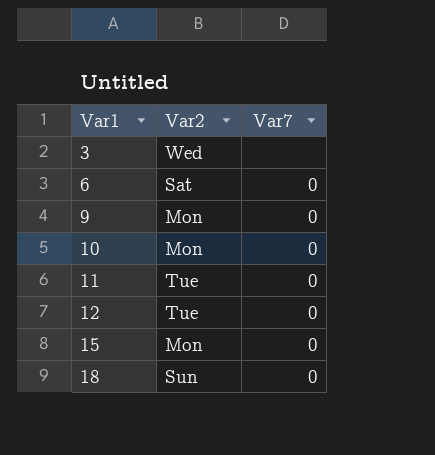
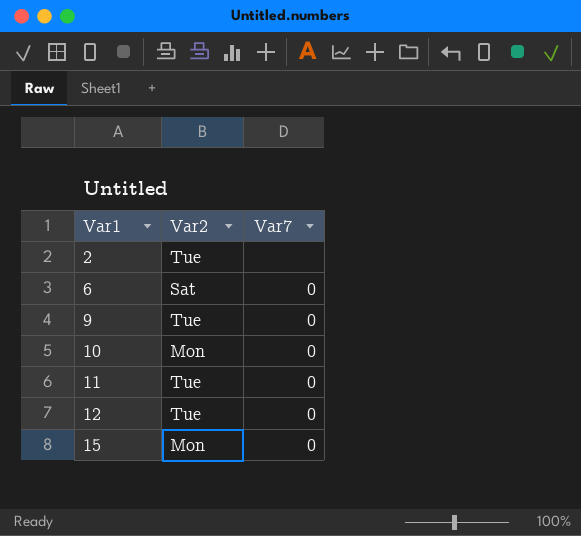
row 3: Wed | none -> none
row 18: Sun | 0 -> none
row 2: none -> Tue | none
9 | Var2: Mon -> Tue

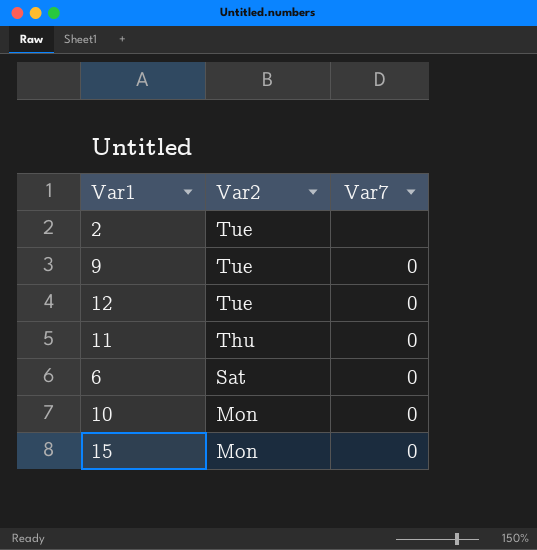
row order: Var1 ascending -> Var2 descending
11 | Var2: Tue -> Thu

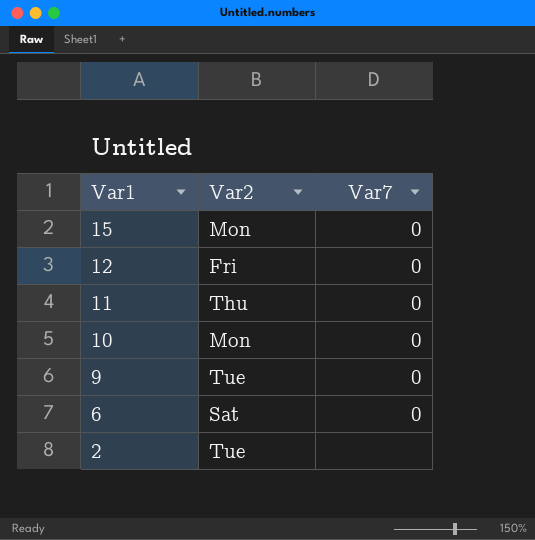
row order: Var2 descending -> Var1 descending
12 | Var2: Tue -> Fri

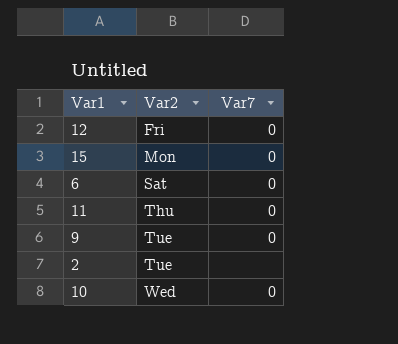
row order: Var1 descending -> Var2 ascending
10 | Var2: Mon -> Wed

